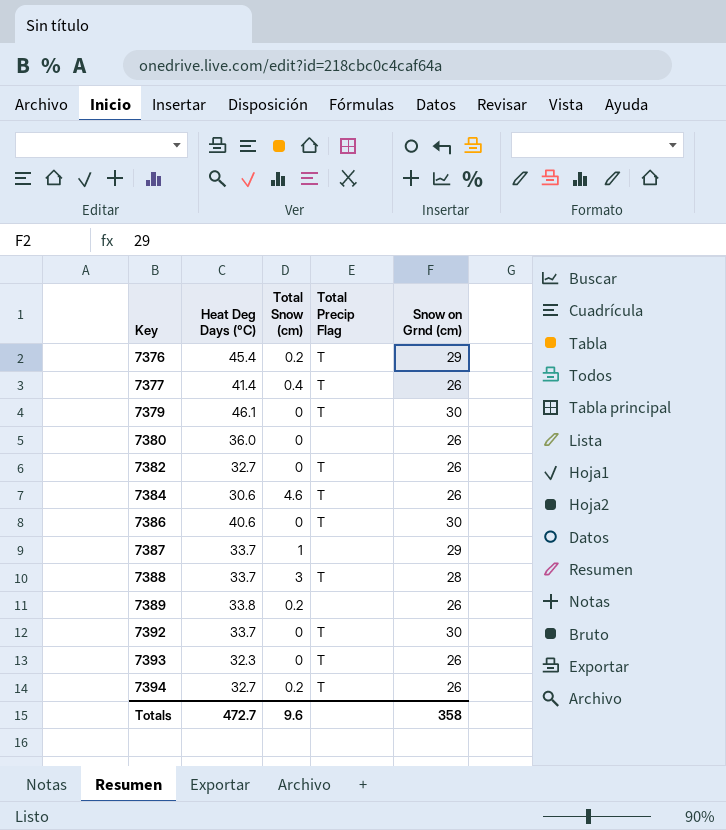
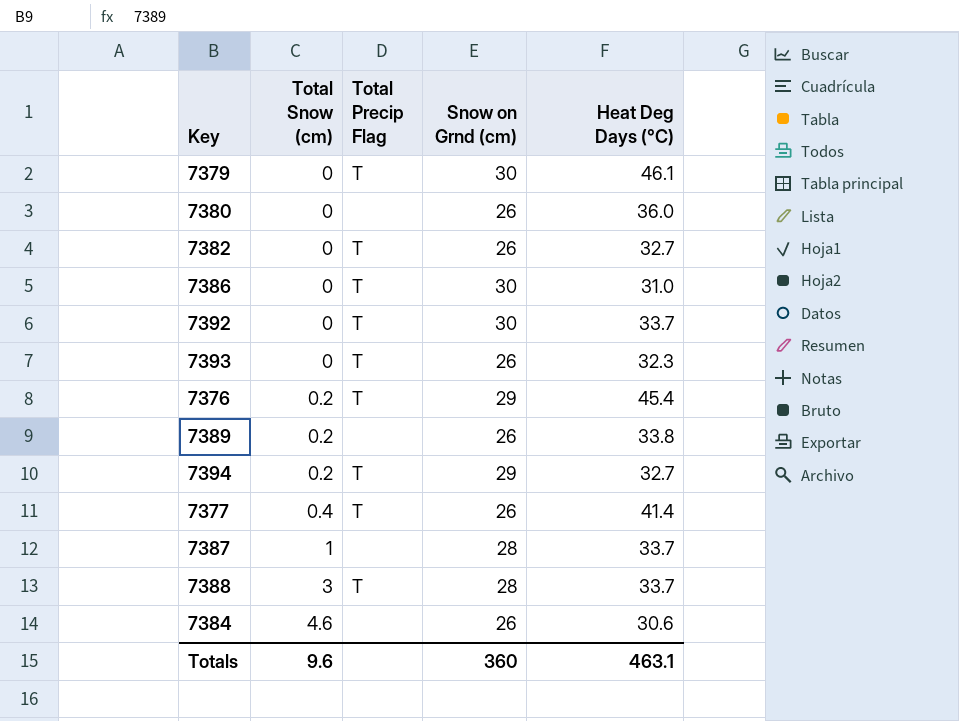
row order: Key ascending -> Total Snow (cm) ascending
column Heat Deg Days (°C) | position: 2 -> 5
7386 | Heat Deg Days (°C): 40.6 -> 31.0
7394 | Snow on Grnd (cm): 26 -> 29
7387 | Snow on Grnd (cm): 29 -> 28
7384 | Total Precip Flag: T -> none
Totals | Snow on Grnd (cm): 358 -> 360
Totals | Heat Deg Days (°C): 472.7 -> 463.1

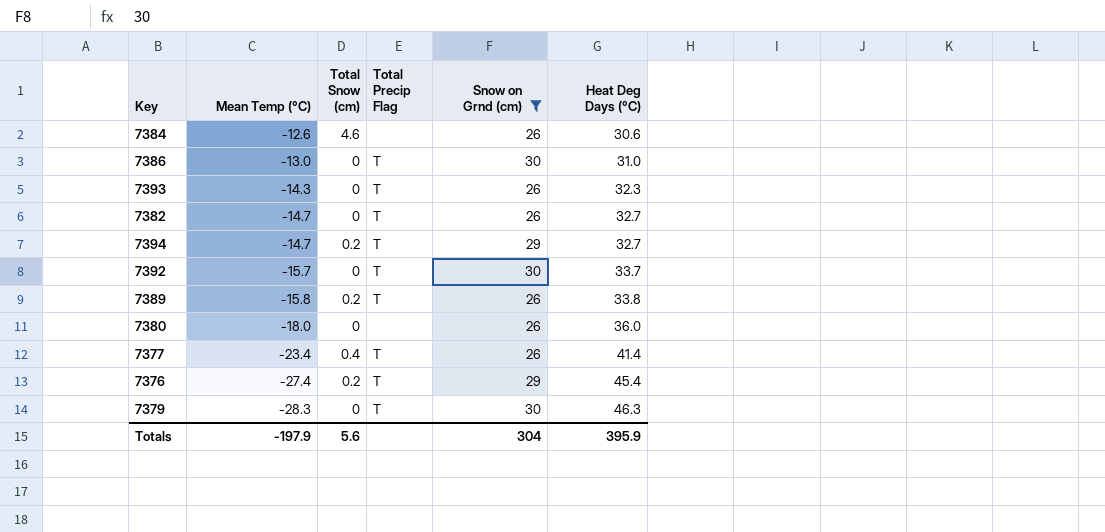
filter: none -> Snow on Grnd (cm) != 28
row order: Total Snow (cm) ascending -> Mean Temp (°C) descending
column Mean Temp (°C) | position: none -> 2
7389 | Total Precip Flag: none -> T
7379 | Heat Deg Days (°C): 46.1 -> 46.3
Totals | Total Snow (cm): 9.6 -> 5.6
Totals | Snow on Grnd (cm): 360 -> 304
Totals | Heat Deg Days (°C): 463.1 -> 395.9

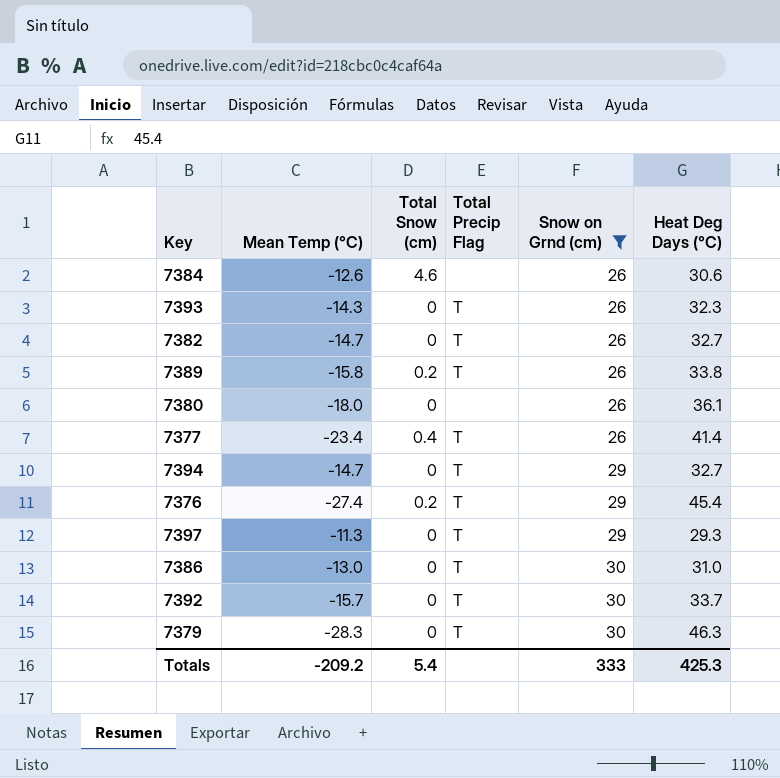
row order: Mean Temp (°C) descending -> Snow on Grnd (cm) ascending
7380 | Heat Deg Days (°C): 36.0 -> 36.1
7394 | Total Snow (cm): 0.2 -> 0
row 7397: none -> -11.3 | 0 | T | 29 | 29.3
Totals | Mean Temp (°C): -197.9 -> -209.2
Totals | Total Snow (cm): 5.6 -> 5.4
Totals | Snow on Grnd (cm): 304 -> 333
Totals | Heat Deg Days (°C): 395.9 -> 425.3

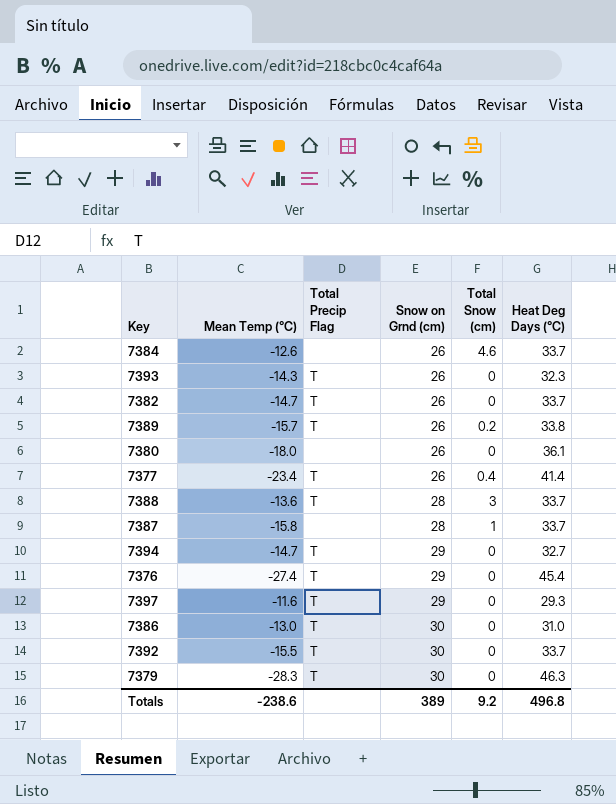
filter: Snow on Grnd (cm) != 28 -> none
column Total Snow (cm) | position: 3 -> 5
7384 | Heat Deg Days (°C): 30.6 -> 33.7
7382 | Heat Deg Days (°C): 32.7 -> 33.7
7389 | Mean Temp (°C): -15.8 -> -15.7
7376 | Total Snow (cm): 0.2 -> 0
7397 | Mean Temp (°C): -11.3 -> -11.6
7392 | Mean Temp (°C): -15.7 -> -15.5
Totals | Mean Temp (°C): -209.2 -> -238.6
Totals | Snow on Grnd (cm): 333 -> 389
Totals | Total Snow (cm): 5.4 -> 9.2
Totals | Heat Deg Days (°C): 425.3 -> 496.8

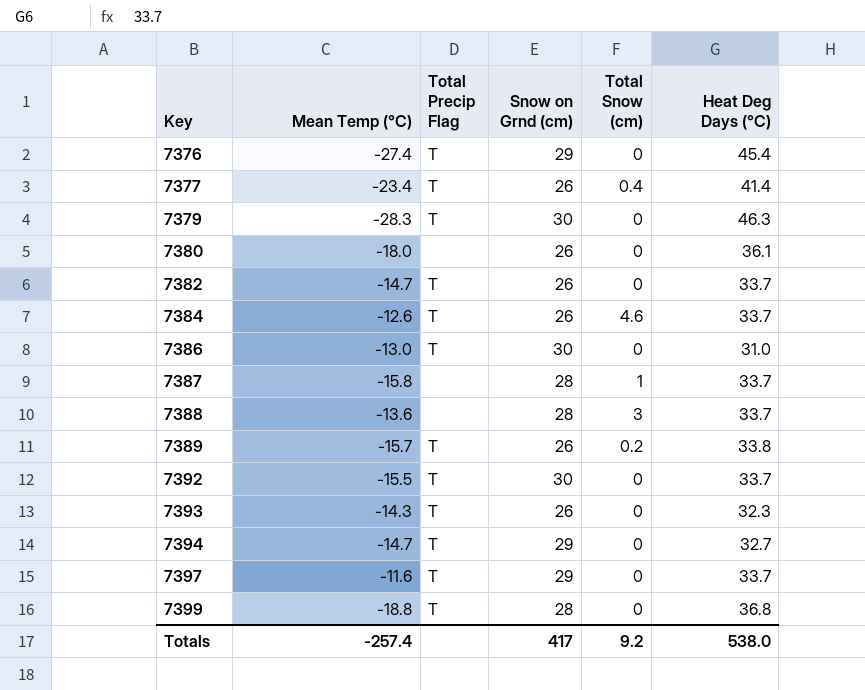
row order: Snow on Grnd (cm) ascending -> Key ascending
7384 | Total Precip Flag: none -> T
7388 | Total Precip Flag: T -> none
7397 | Heat Deg Days (°C): 29.3 -> 33.7
row 7399: none -> -18.8 | T | 28 | 0 | 36.8
Totals | Mean Temp (°C): -238.6 -> -257.4
Totals | Snow on Grnd (cm): 389 -> 417
Totals | Heat Deg Days (°C): 496.8 -> 538.0

